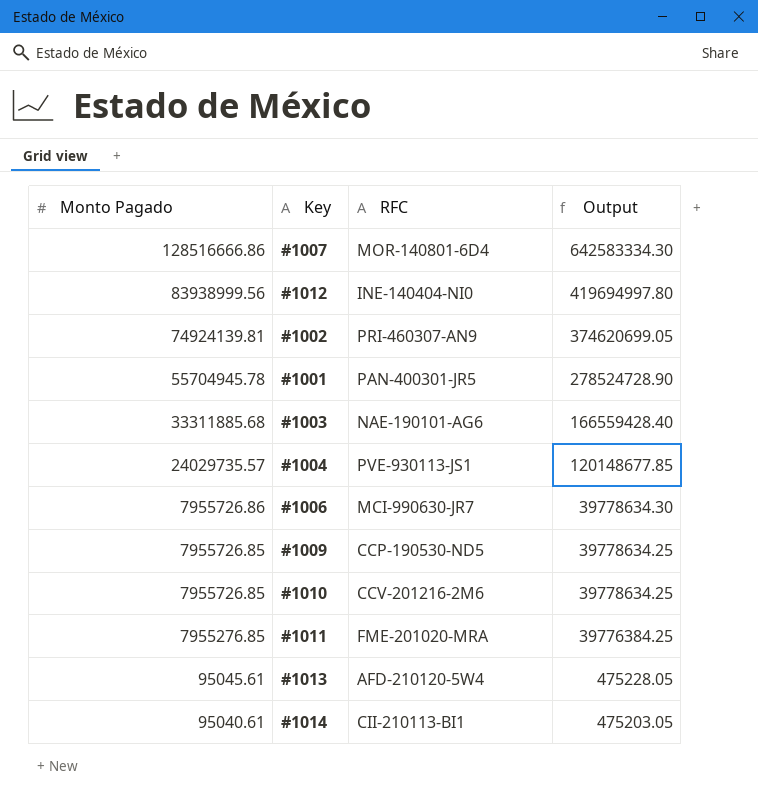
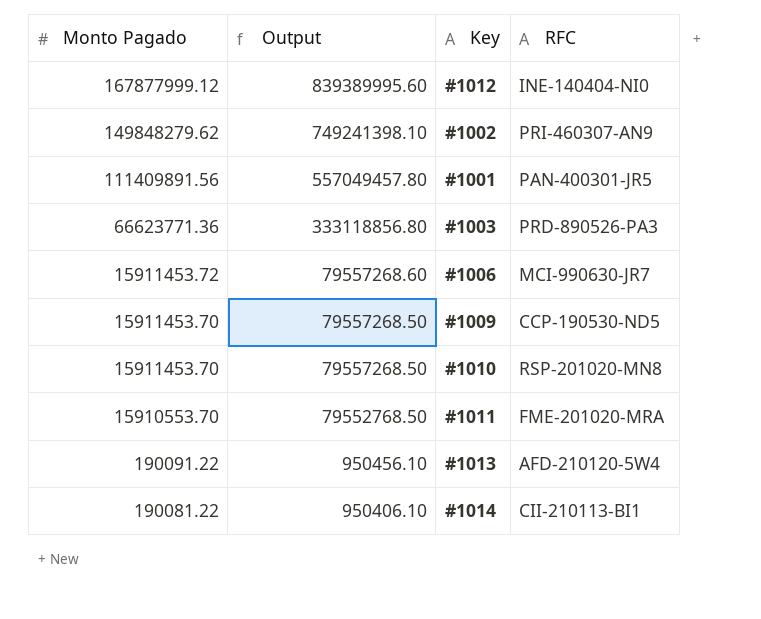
column Output | position: 4 -> 2
row #1007: 128516666.86 | MOR-140801-6D4 | 642583334.30 -> none
row #1004: 24029735.57 | PVE-930113-JS1 | 120148677.85 -> none
#1012 | Monto Pagado: 83938999.56 -> 167877999.12
#1012 | Output: 419694997.80 -> 839389995.60
#1002 | Monto Pagado: 74924139.81 -> 149848279.62
#1002 | Output: 374620699.05 -> 749241398.10
#1001 | Monto Pagado: 55704945.78 -> 111409891.56
#1001 | Output: 278524728.90 -> 557049457.80
#1003 | Monto Pagado: 33311885.68 -> 66623771.36
#1003 | Output: 166559428.40 -> 333118856.80
#1003 | RFC: NAE-190101-AG6 -> PRD-890526-PA3
#1006 | Monto Pagado: 7955726.86 -> 15911453.72
#1006 | Output: 39778634.30 -> 79557268.60
#1009 | Monto Pagado: 7955726.85 -> 15911453.70
#1009 | Output: 39778634.25 -> 79557268.50
#1010 | Monto Pagado: 7955726.85 -> 15911453.70
#1010 | Output: 39778634.25 -> 79557268.50
#1010 | RFC: CCV-201216-2M6 -> RSP-201020-MN8
#1011 | Monto Pagado: 7955276.85 -> 15910553.70
#1011 | Output: 39776384.25 -> 79552768.50
#1013 | Monto Pagado: 95045.61 -> 190091.22
#1013 | Output: 475228.05 -> 950456.10
#1014 | Monto Pagado: 95040.61 -> 190081.22
#1014 | Output: 475203.05 -> 950406.10

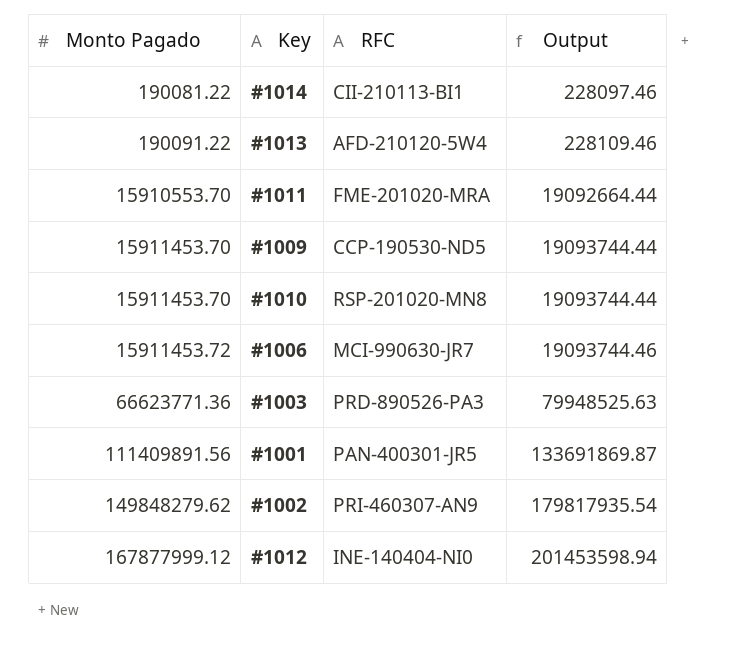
row order: Monto Pagado descending -> Monto Pagado ascending
column Output | formula: [Monto Pagado] * 5 -> [Monto Pagado] * 1.2
column Output | position: 2 -> 4

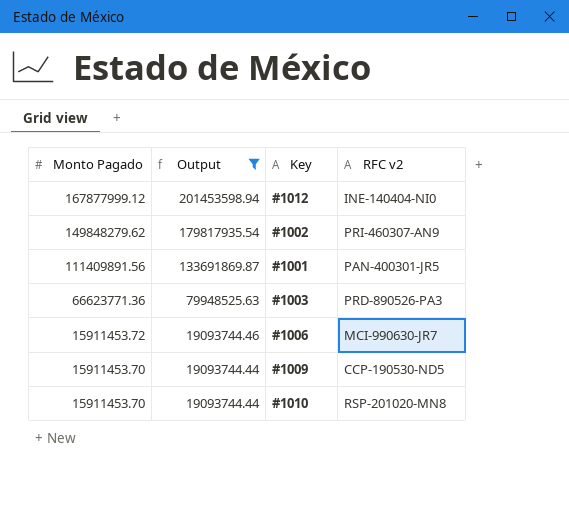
filter: none -> Output >= 19093744.44
row order: Monto Pagado ascending -> Monto Pagado descending
column Output | position: 4 -> 2
column name: RFC -> RFC v2

